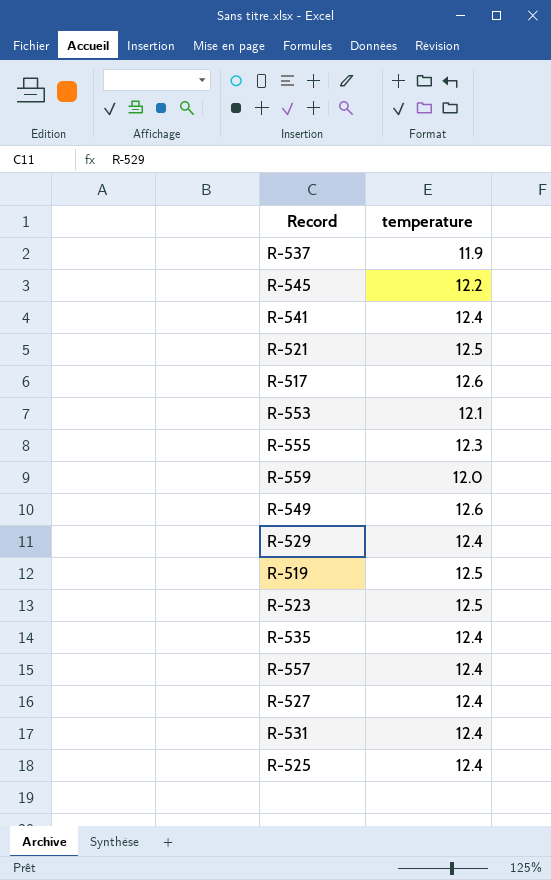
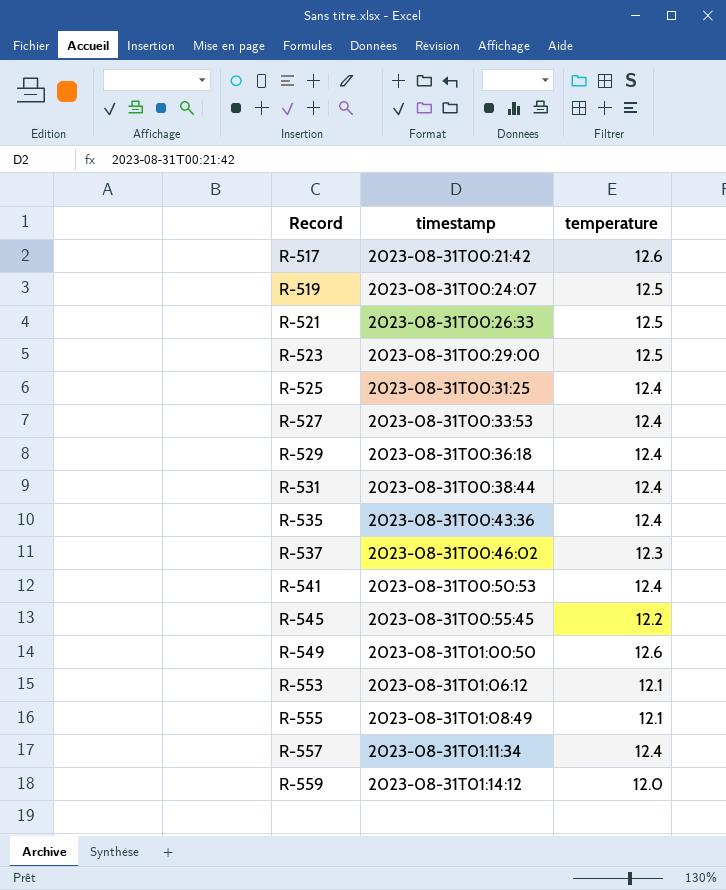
row order: none -> Record ascending
column timestamp | position: none -> 2
R-537 | temperature: 11.9 -> 12.3
R-555 | temperature: 12.3 -> 12.1

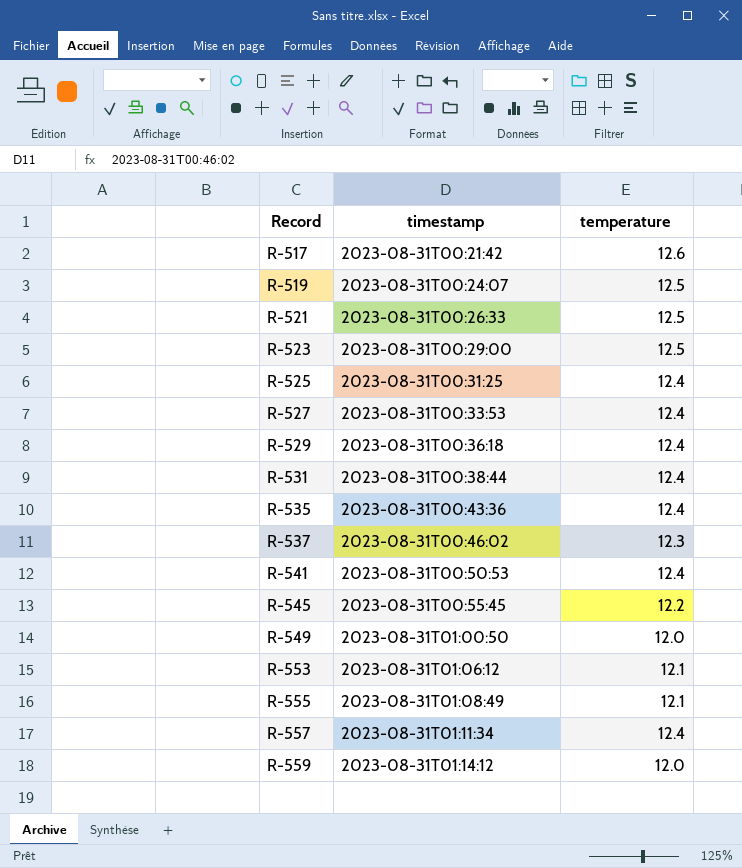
R-549 | temperature: 12.6 -> 12.0

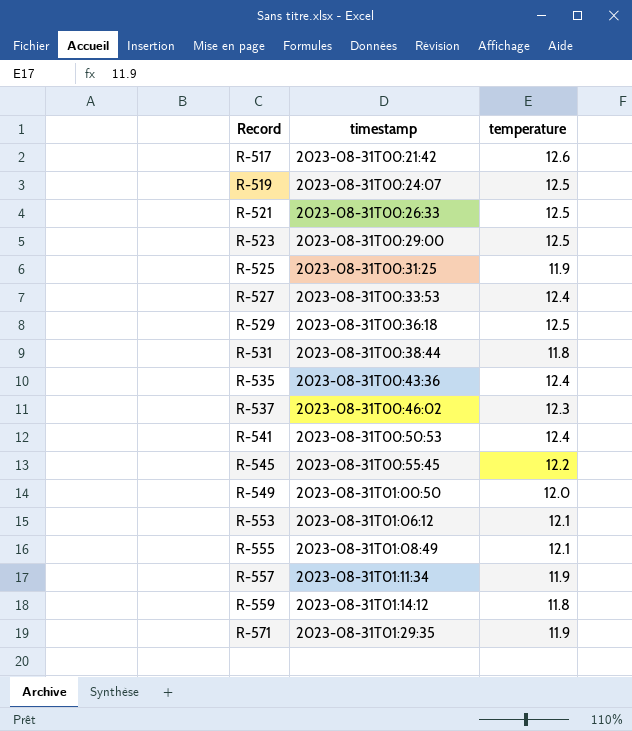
R-525 | temperature: 12.4 -> 11.9
R-529 | temperature: 12.4 -> 12.5
R-531 | temperature: 12.4 -> 11.8
R-557 | temperature: 12.4 -> 11.9
R-559 | temperature: 12.0 -> 11.8
row R-571: none -> 2023-08-31T01:29:35 | 11.9

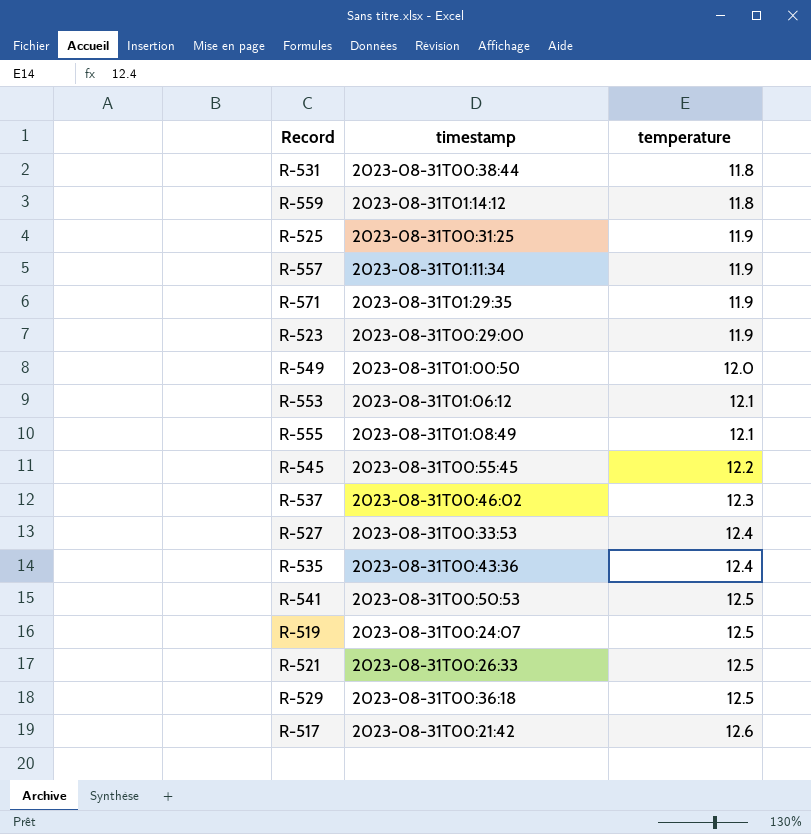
row order: Record ascending -> temperature ascending
R-523 | temperature: 12.5 -> 11.9
R-541 | temperature: 12.4 -> 12.5

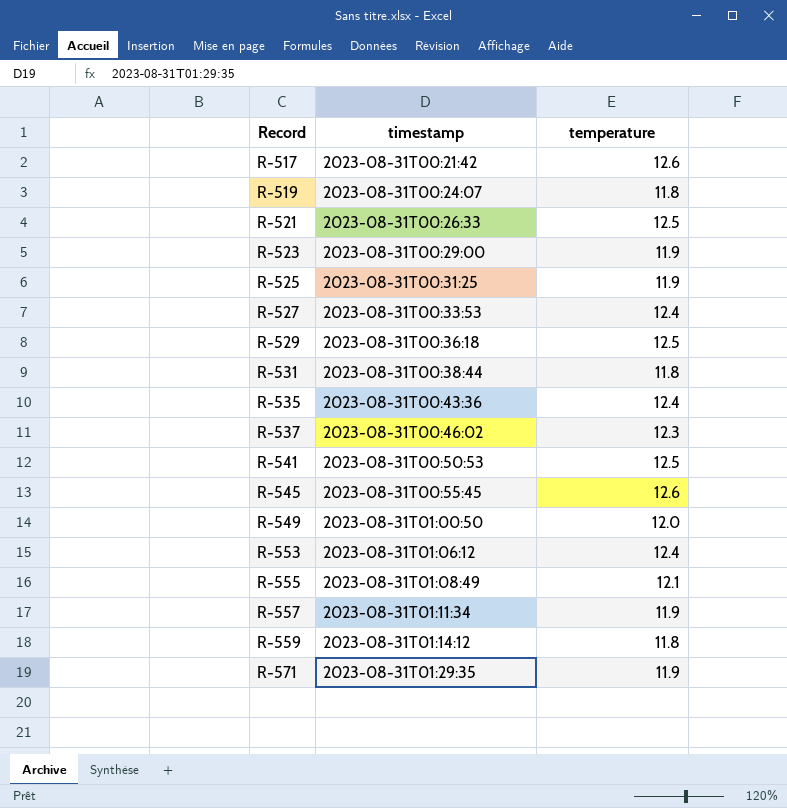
row order: temperature ascending -> Record ascending
R-519 | temperature: 12.5 -> 11.8
R-545 | temperature: 12.2 -> 12.6
R-553 | temperature: 12.1 -> 12.4

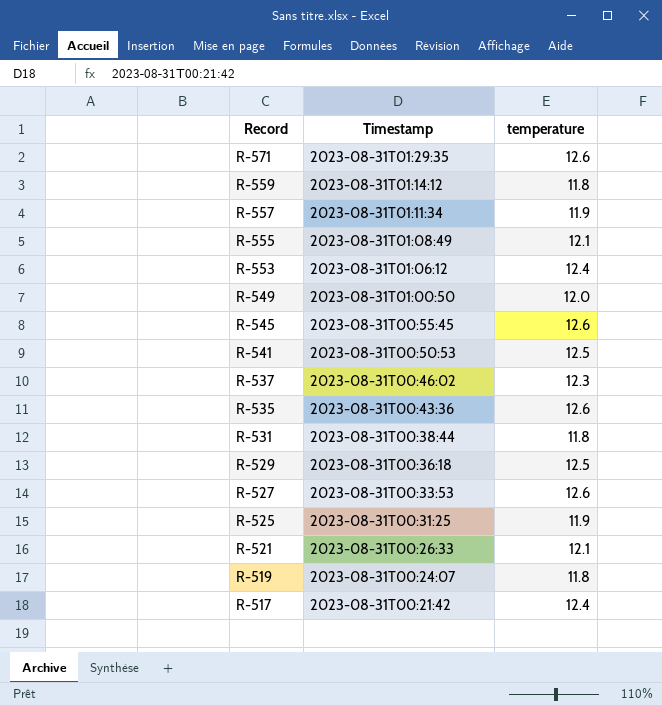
row order: Record ascending -> Record descending
column name: timestamp -> Timestamp
row R-523: 2023-08-31T00:29:00 | 11.9 -> none
R-571 | temperature: 11.9 -> 12.6
R-535 | temperature: 12.4 -> 12.6
R-527 | temperature: 12.4 -> 12.6
R-521 | temperature: 12.5 -> 12.1
R-517 | temperature: 12.6 -> 12.4

